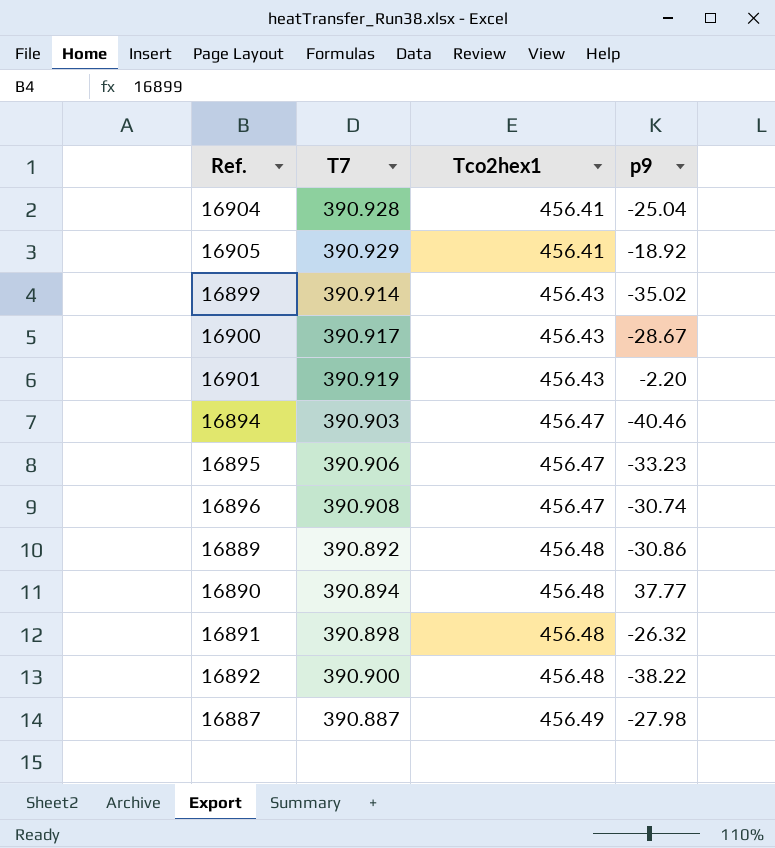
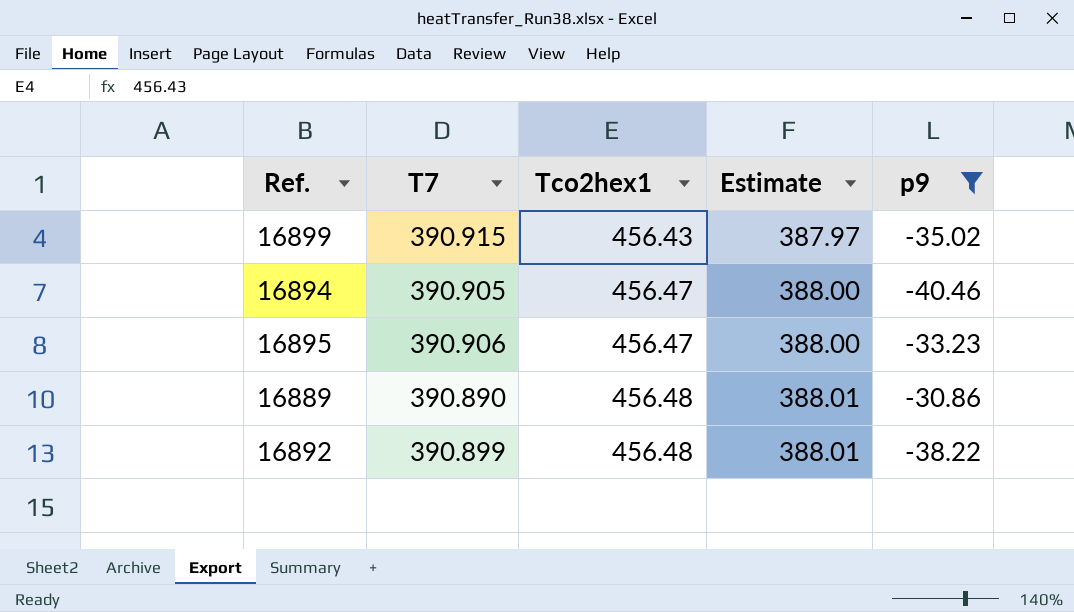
filter: none -> p9 <= -30.86
column Estimate | formula: none -> [Tco2hex1] * 0.85
16899 | T7: 390.914 -> 390.915
16894 | T7: 390.903 -> 390.905
16889 | T7: 390.892 -> 390.890
16892 | T7: 390.900 -> 390.899

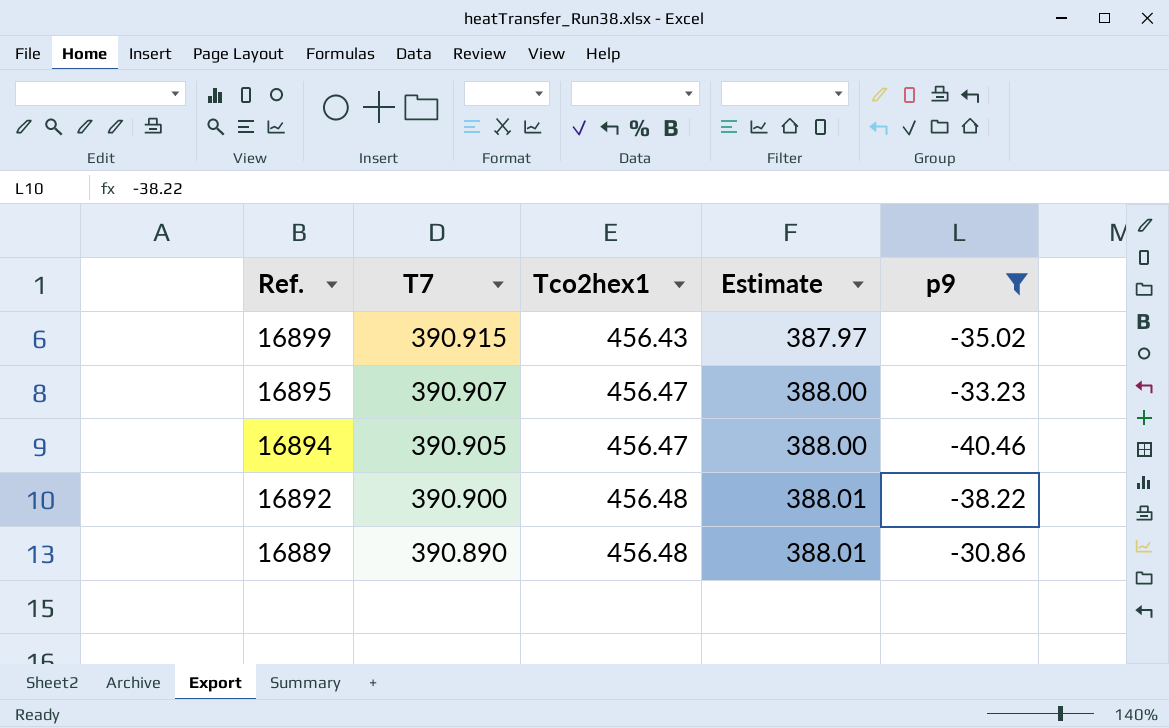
row order: Tco2hex1 ascending -> Ref. descending
16895 | T7: 390.906 -> 390.907
16892 | T7: 390.899 -> 390.900

